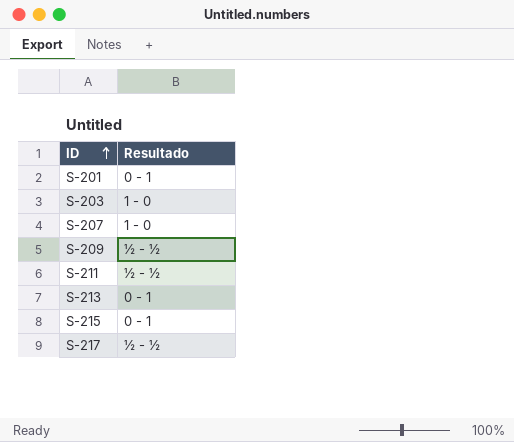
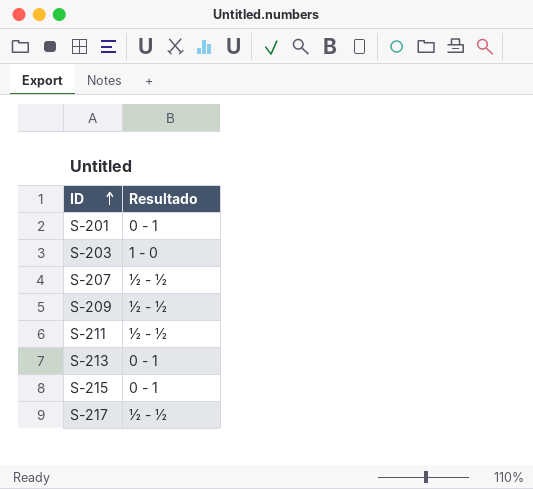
S-207 | Resultado: 1 - 0 -> ½ - ½

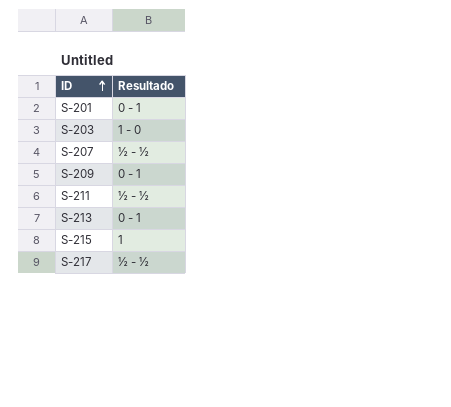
S-209 | Resultado: ½ - ½ -> 0 - 1
S-215 | Resultado: 0 - 1 -> 1

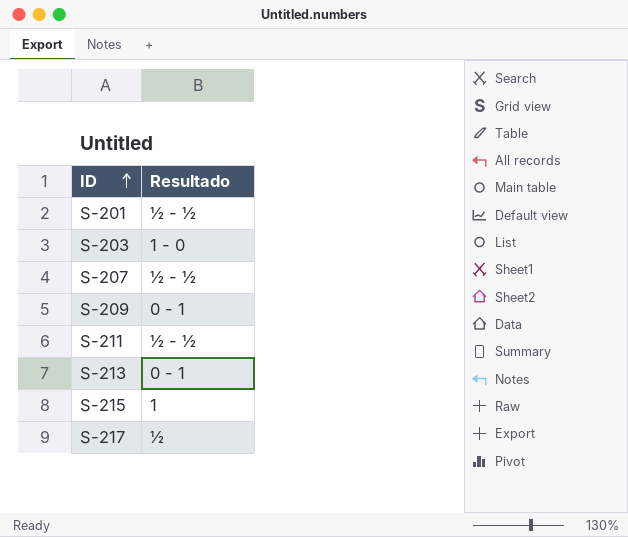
S-201 | Resultado: 0 - 1 -> ½ - ½
S-217 | Resultado: ½ - ½ -> ½

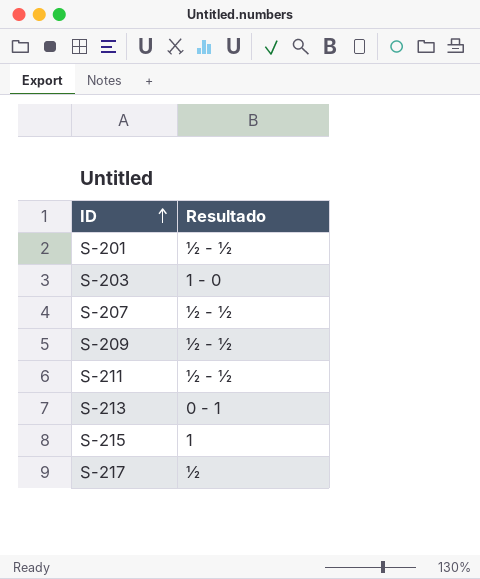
S-209 | Resultado: 0 - 1 -> ½ - ½

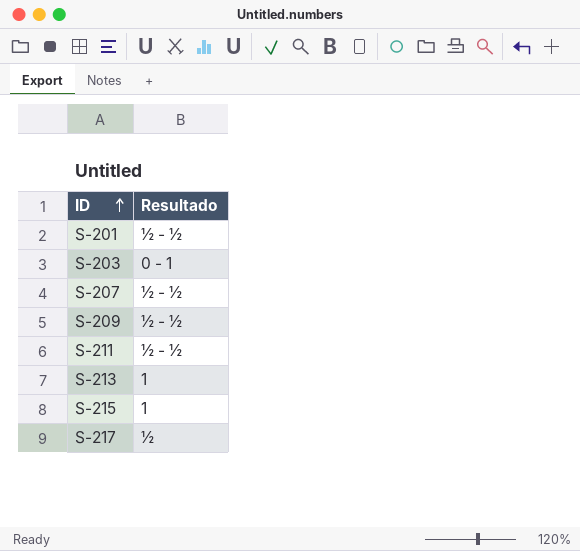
S-203 | Resultado: 1 - 0 -> 0 - 1
S-213 | Resultado: 0 - 1 -> 1

